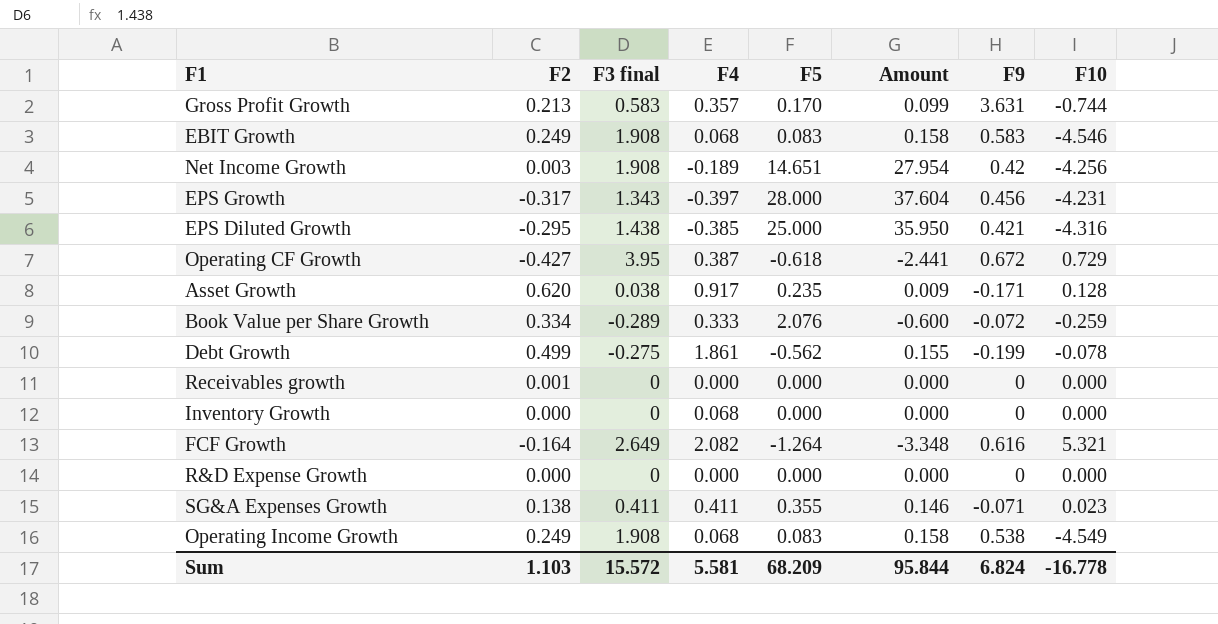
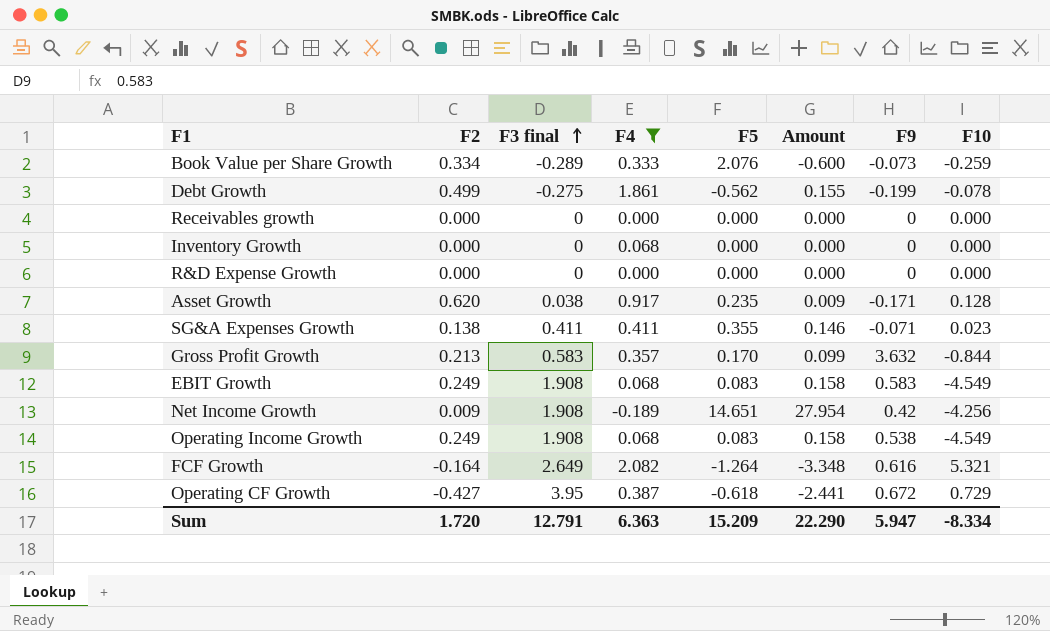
filter: none -> F4 >= -0.189
row order: none -> F3 final ascending
Book Value per Share Growth | F9: -0.072 -> -0.073
Receivables growth | F2: 0.001 -> 0.000
Gross Profit Growth | F9: 3.631 -> 3.632
Gross Profit Growth | F10: -0.744 -> -0.844
EBIT Growth | F10: -4.546 -> -4.549
Net Income Growth | F2: 0.003 -> 0.009
Sum | F2: 1.103 -> 1.720
Sum | F3 final: 15.572 -> 12.791
Sum | F4: 5.581 -> 6.363
Sum | F5: 68.209 -> 15.209
Sum | Amount: 95.844 -> 22.290
Sum | F9: 6.824 -> 5.947
Sum | F10: -16.778 -> -8.334

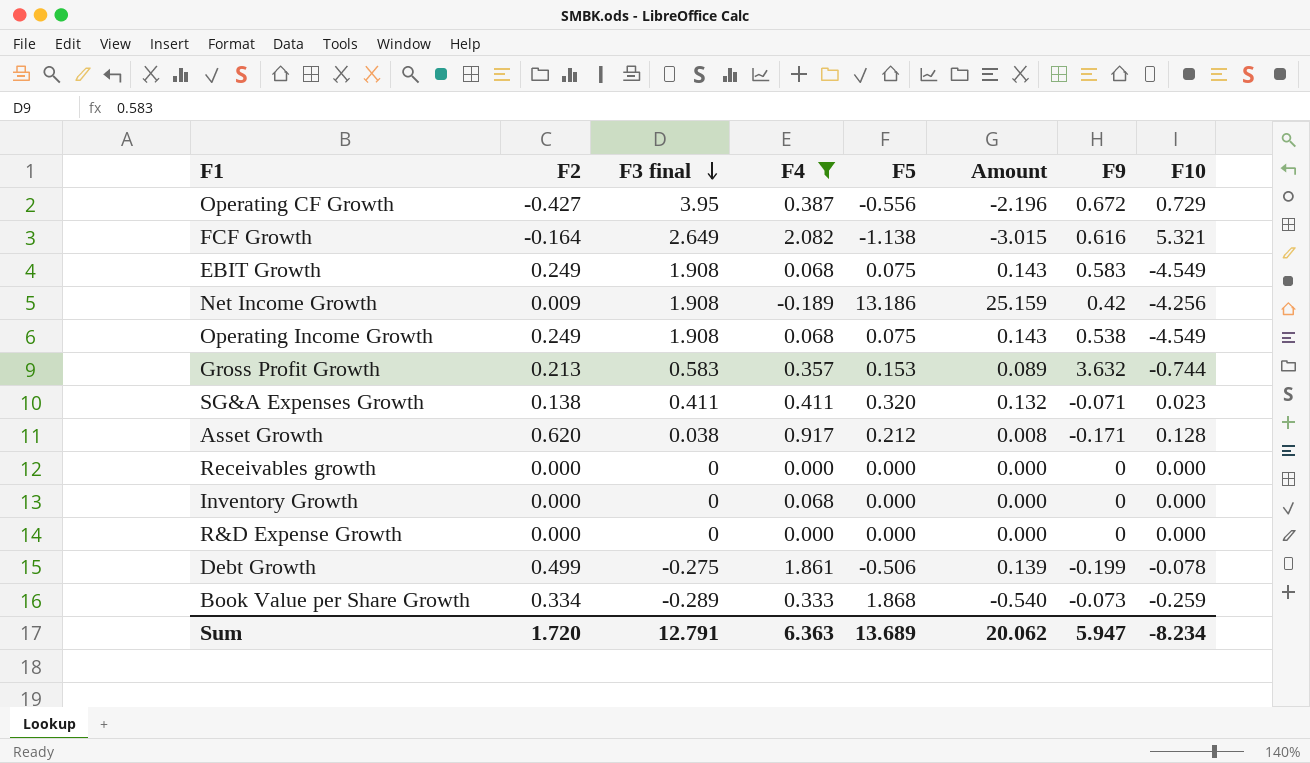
row order: F3 final ascending -> F3 final descending
Operating CF Growth | F5: -0.618 -> -0.556
Operating CF Growth | Amount: -2.441 -> -2.196
FCF Growth | F5: -1.264 -> -1.138
FCF Growth | Amount: -3.348 -> -3.015
EBIT Growth | F5: 0.083 -> 0.075
EBIT Growth | Amount: 0.158 -> 0.143
Net Income Growth | F5: 14.651 -> 13.186
Net Income Growth | Amount: 27.954 -> 25.159
Operating Income Growth | F5: 0.083 -> 0.075
Operating Income Growth | Amount: 0.158 -> 0.143
Gross Profit Growth | F5: 0.170 -> 0.153
Gross Profit Growth | Amount: 0.099 -> 0.089
Gross Profit Growth | F10: -0.844 -> -0.744
SG&A Expenses Growth | F5: 0.355 -> 0.320
SG&A Expenses Growth | Amount: 0.146 -> 0.132
Asset Growth | F5: 0.235 -> 0.212
Asset Growth | Amount: 0.009 -> 0.008
Debt Growth | F5: -0.562 -> -0.506
Debt Growth | Amount: 0.155 -> 0.139
Book Value per Share Growth | F5: 2.076 -> 1.868
Book Value per Share Growth | Amount: -0.600 -> -0.540
Sum | F5: 15.209 -> 13.689
Sum | Amount: 22.290 -> 20.062
Sum | F10: -8.334 -> -8.234

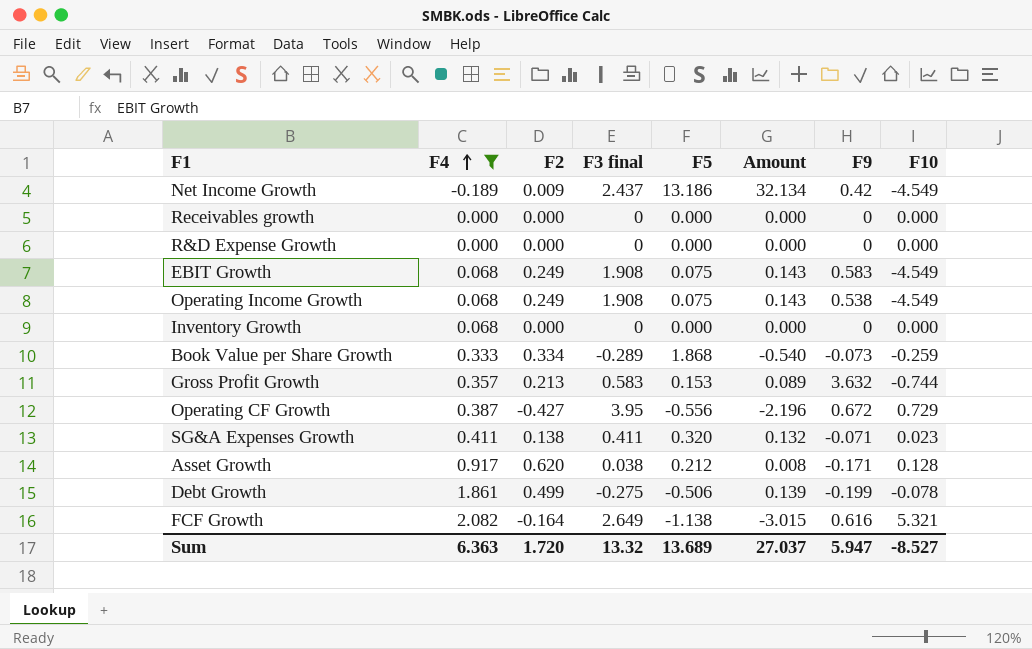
row order: F3 final descending -> F4 ascending
column F4 | position: 4 -> 2
Net Income Growth | F3 final: 1.908 -> 2.437
Net Income Growth | Amount: 25.159 -> 32.134
Net Income Growth | F10: -4.256 -> -4.549
Sum | F3 final: 12.791 -> 13.32
Sum | Amount: 20.062 -> 27.037
Sum | F10: -8.234 -> -8.527

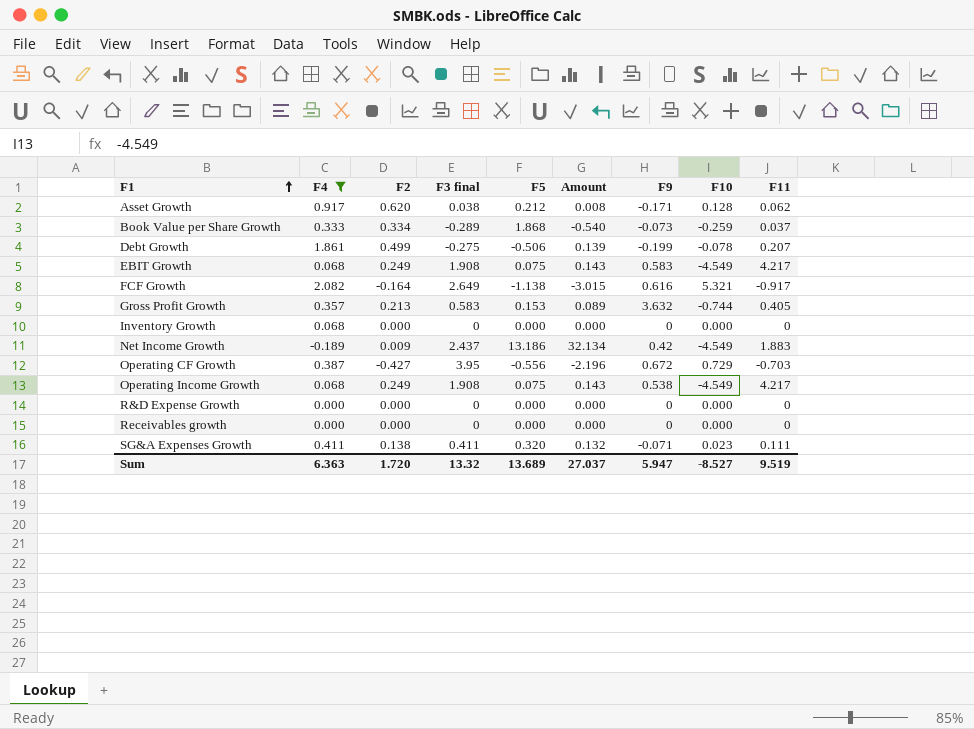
row order: F4 ascending -> F1 ascending
column F11 | position: none -> 9

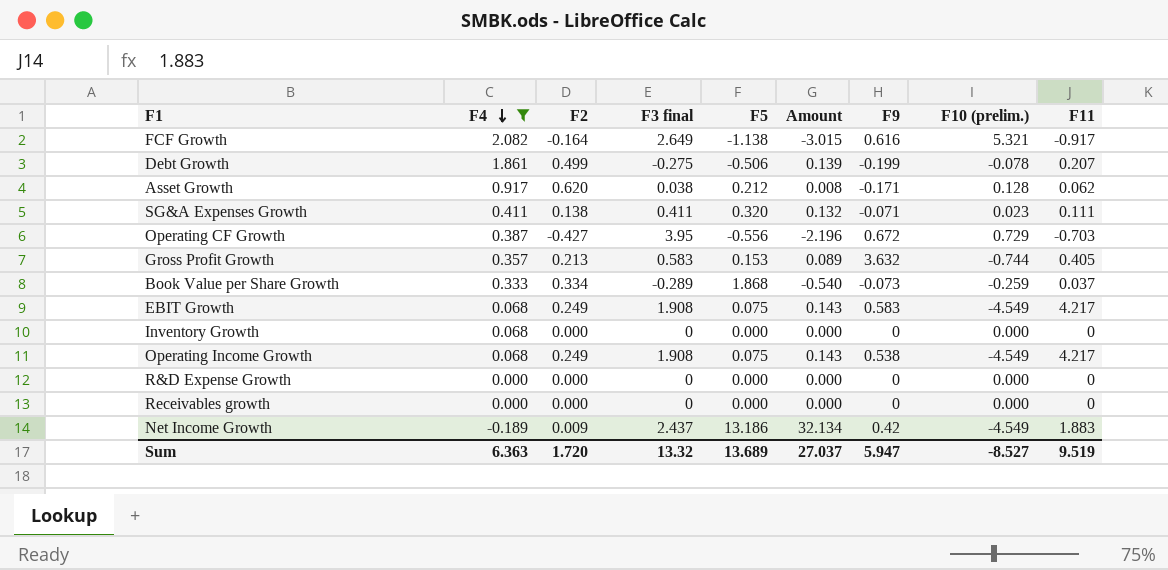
row order: F1 ascending -> F4 descending
column name: F10 -> F10 (prelim.)

